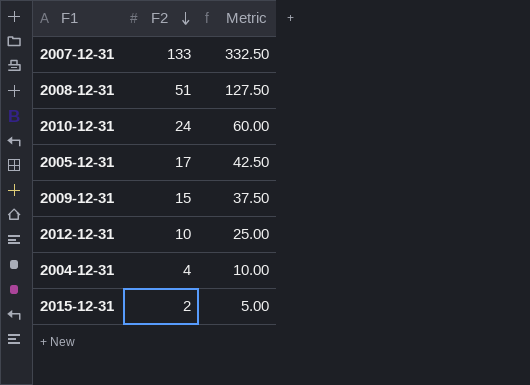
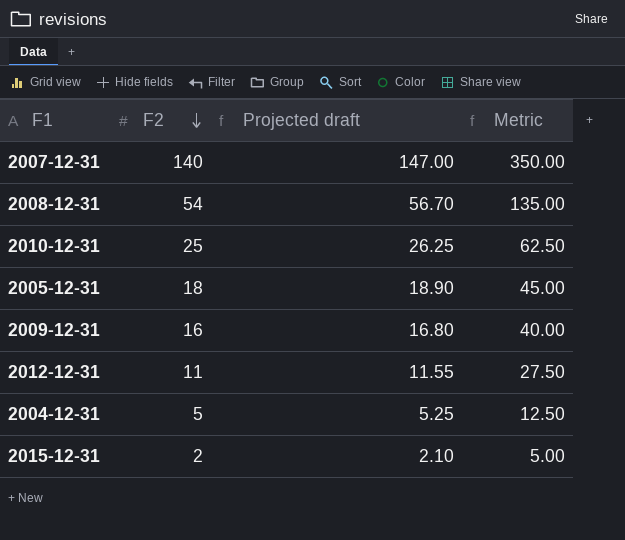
column Projected draft | formula: none -> [F2] * 1.05
2007-12-31 | F2: 133 -> 140
2007-12-31 | Metric: 332.50 -> 350.00
2008-12-31 | F2: 51 -> 54
2008-12-31 | Metric: 127.50 -> 135.00
2010-12-31 | F2: 24 -> 25
2010-12-31 | Metric: 60.00 -> 62.50
2005-12-31 | F2: 17 -> 18
2005-12-31 | Metric: 42.50 -> 45.00
2009-12-31 | F2: 15 -> 16
2009-12-31 | Metric: 37.50 -> 40.00
2012-12-31 | F2: 10 -> 11
2012-12-31 | Metric: 25.00 -> 27.50
2004-12-31 | F2: 4 -> 5
2004-12-31 | Metric: 10.00 -> 12.50

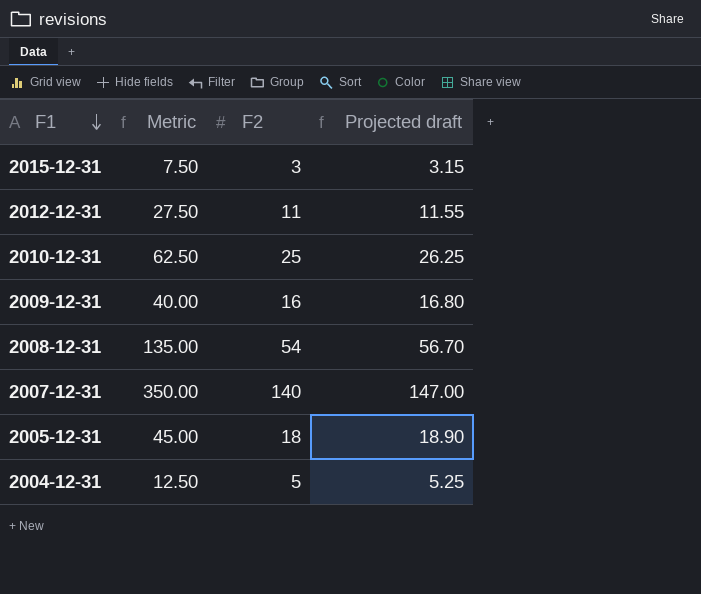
row order: F2 descending -> F1 descending
column Metric | position: 4 -> 2
2015-12-31 | Metric: 5.00 -> 7.50
2015-12-31 | F2: 2 -> 3
2015-12-31 | Projected draft: 2.10 -> 3.15

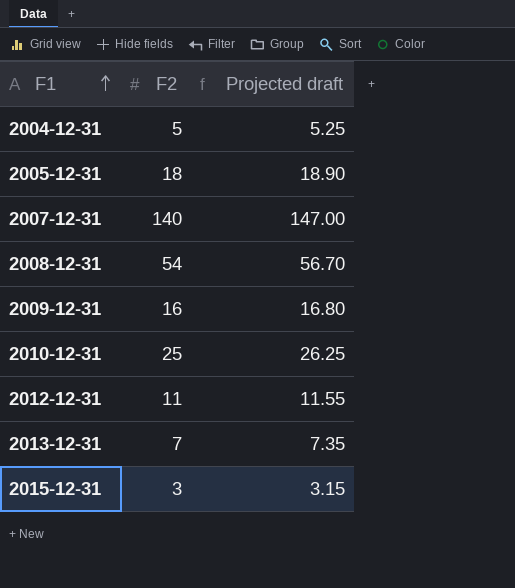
row order: F1 descending -> F1 ascending
column Metric | formula: [F2] * 2.5 -> none
row 2013-12-31: none -> 7 | 7.35

